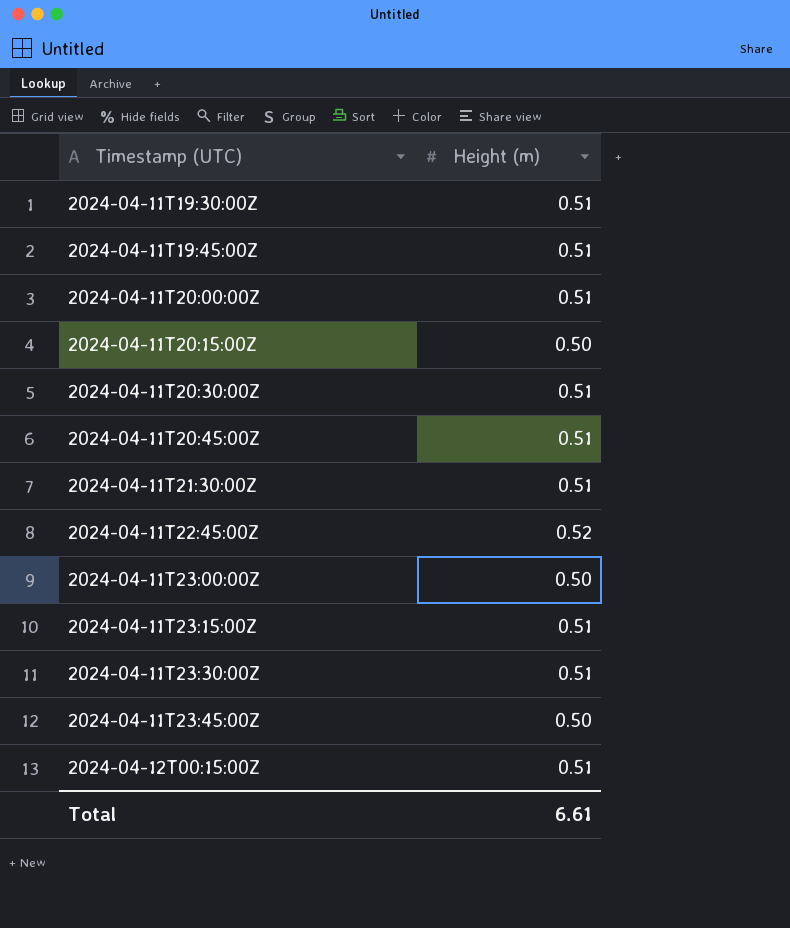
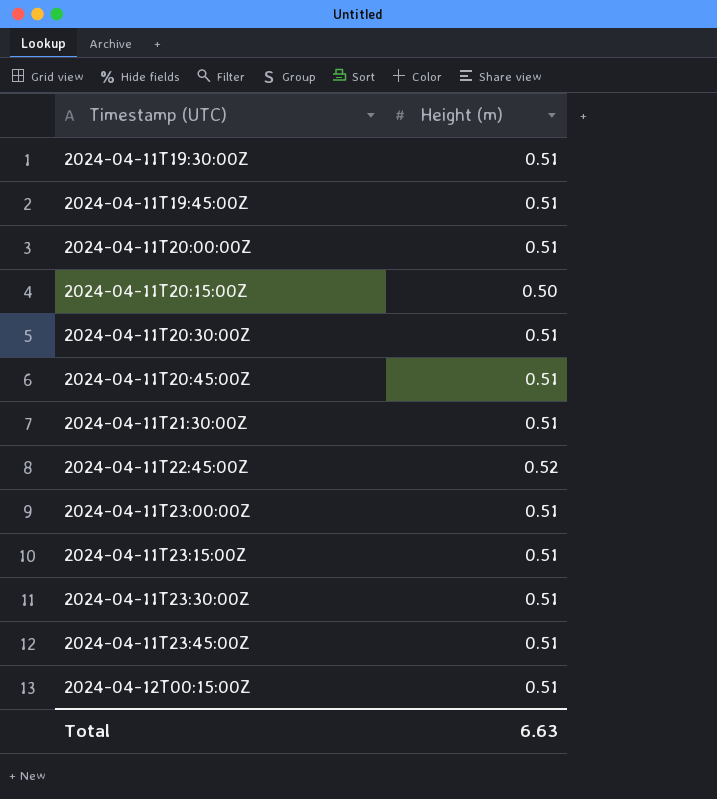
2024-04-11T23:00:00Z | Height (m): 0.50 -> 0.51
2024-04-11T23:45:00Z | Height (m): 0.50 -> 0.51
Total | Height (m): 6.61 -> 6.63

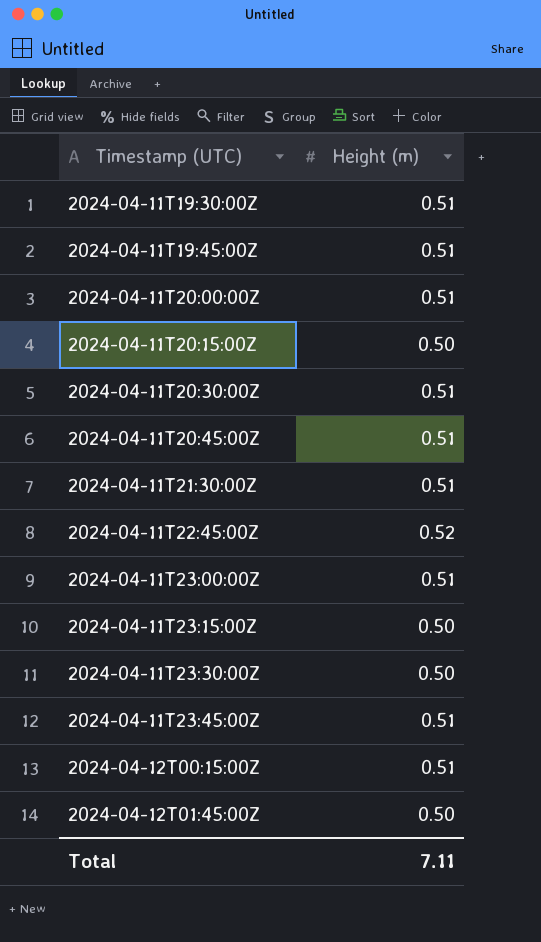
2024-04-11T23:15:00Z | Height (m): 0.51 -> 0.50
2024-04-11T23:30:00Z | Height (m): 0.51 -> 0.50
row 2024-04-12T01:45:00Z: none -> 0.50
Total | Height (m): 6.63 -> 7.11

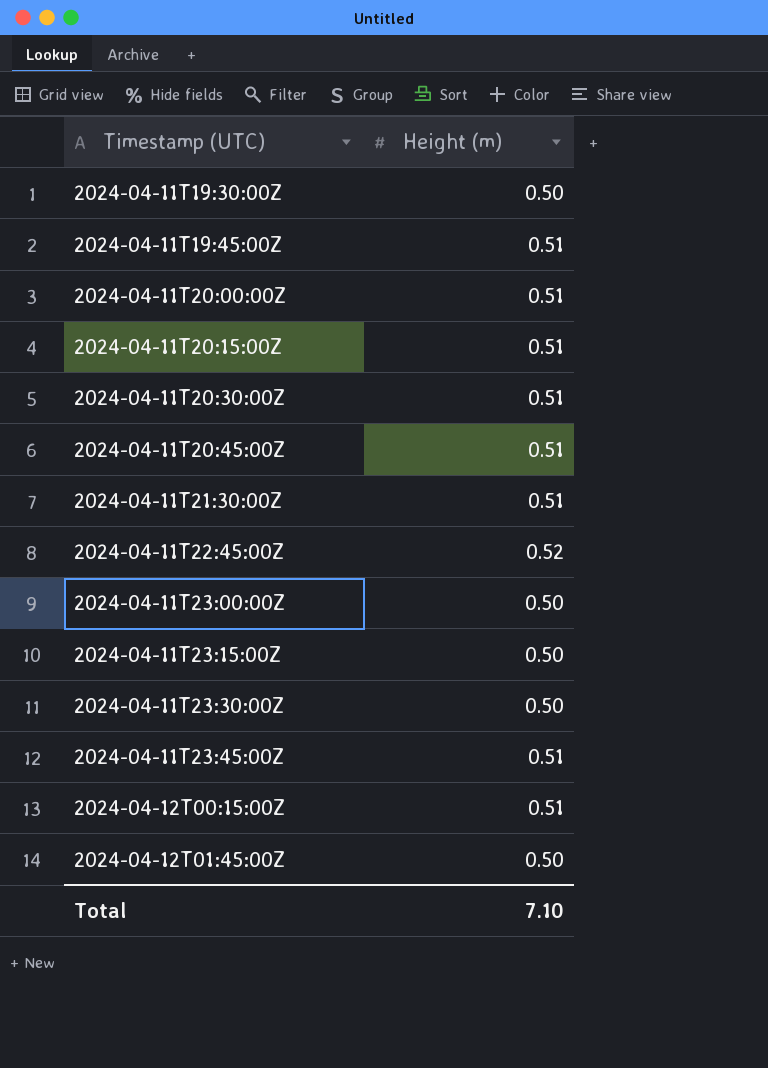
2024-04-11T19:30:00Z | Height (m): 0.51 -> 0.50
2024-04-11T20:15:00Z | Height (m): 0.50 -> 0.51
2024-04-11T23:00:00Z | Height (m): 0.51 -> 0.50
Total | Height (m): 7.11 -> 7.10

